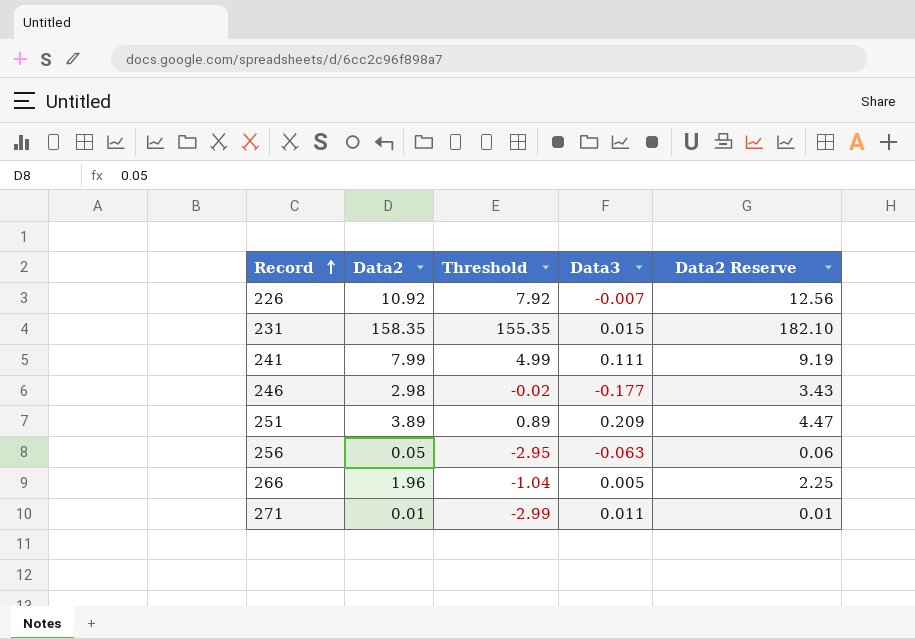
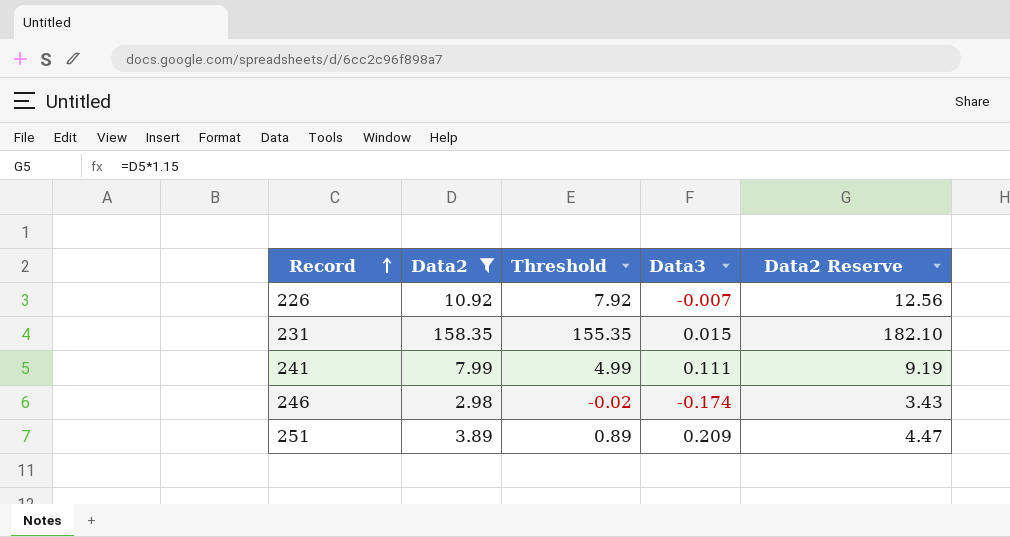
filter: none -> Data2 >= 2.98
246 | Data3: -0.177 -> -0.174

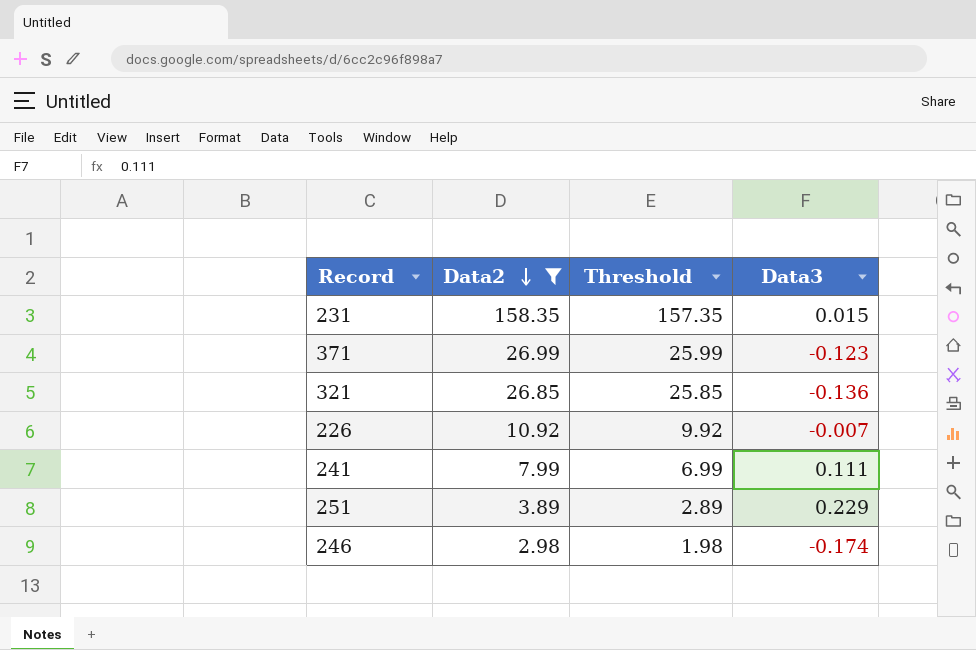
row order: Record ascending -> Data2 descending
column Data2 Reserve | formula: [Data2] * 1.15 -> none
column Threshold | formula: [Data2] - 3 -> [Data2] - 1
row 371: none -> 26.99 | 25.99 | -0.123
row 321: none -> 26.85 | 25.85 | -0.136
251 | Data3: 0.209 -> 0.229

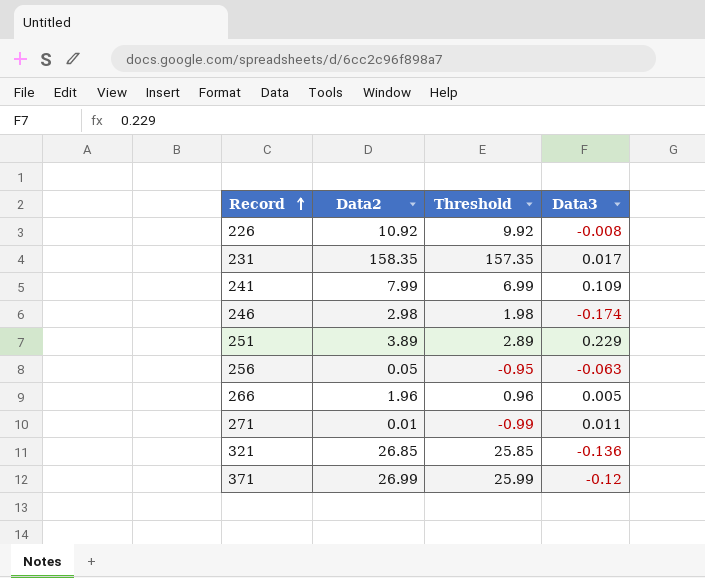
filter: Data2 >= 2.98 -> none
row order: Data2 descending -> Record ascending
226 | Data3: -0.007 -> -0.008
231 | Data3: 0.015 -> 0.017
241 | Data3: 0.111 -> 0.109
371 | Data3: -0.123 -> -0.12

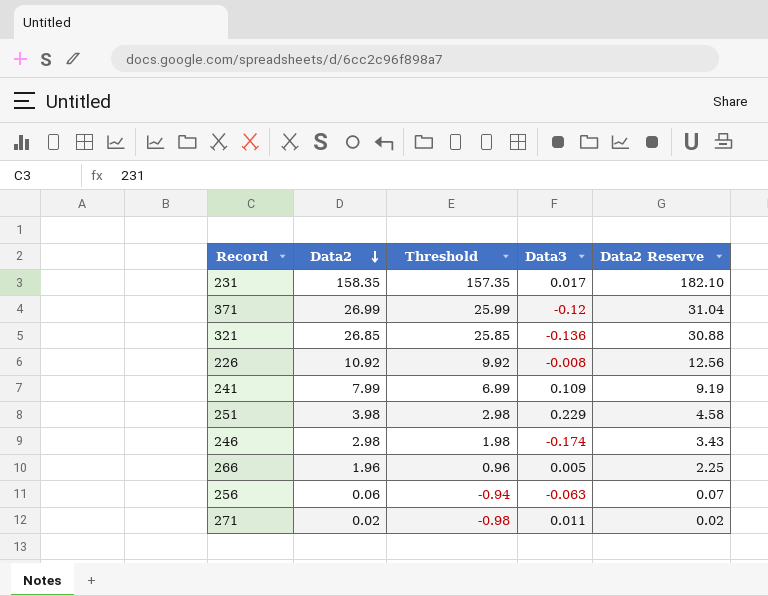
row order: Record ascending -> Data2 descending
column Data2 Reserve | formula: none -> [Data2] * 1.15
251 | Data2: 3.89 -> 3.98
251 | Threshold: 2.89 -> 2.98
256 | Data2: 0.05 -> 0.06
256 | Threshold: -0.95 -> -0.94
271 | Data2: 0.01 -> 0.02
271 | Threshold: -0.99 -> -0.98

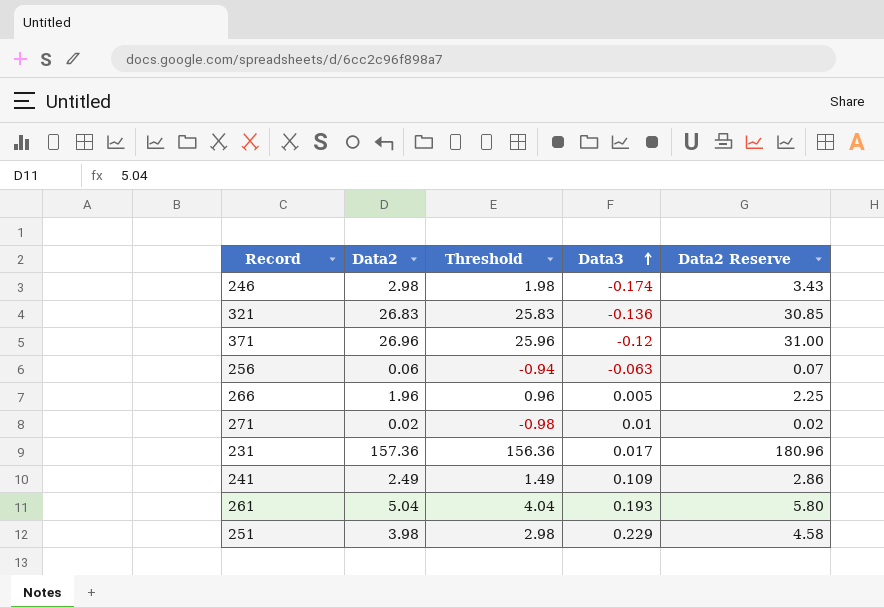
row order: Data2 descending -> Data3 ascending
row 226: 10.92 | 9.92 | -0.008 | 12.56 -> none
321 | Data2: 26.85 -> 26.83
321 | Threshold: 25.85 -> 25.83
321 | Data2 Reserve: 30.88 -> 30.85
371 | Data2: 26.99 -> 26.96
371 | Threshold: 25.99 -> 25.96
371 | Data2 Reserve: 31.04 -> 31.00
271 | Data3: 0.011 -> 0.01
231 | Data2: 158.35 -> 157.36
231 | Threshold: 157.35 -> 156.36
231 | Data2 Reserve: 182.10 -> 180.96
241 | Data2: 7.99 -> 2.49
241 | Threshold: 6.99 -> 1.49
241 | Data2 Reserve: 9.19 -> 2.86
row 261: none -> 5.04 | 4.04 | 0.193 | 5.80

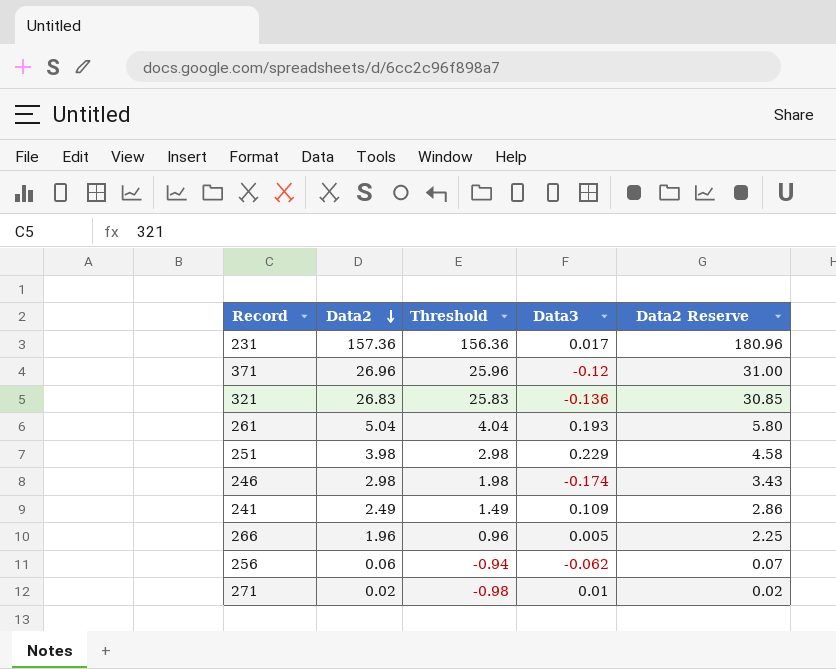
row order: Data3 ascending -> Data2 descending
256 | Data3: -0.063 -> -0.062

